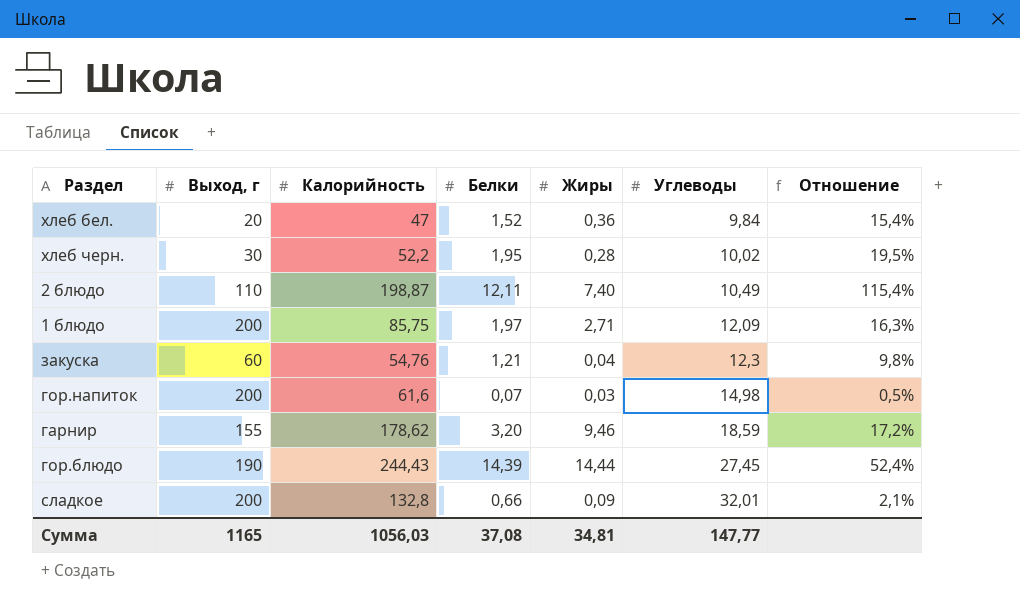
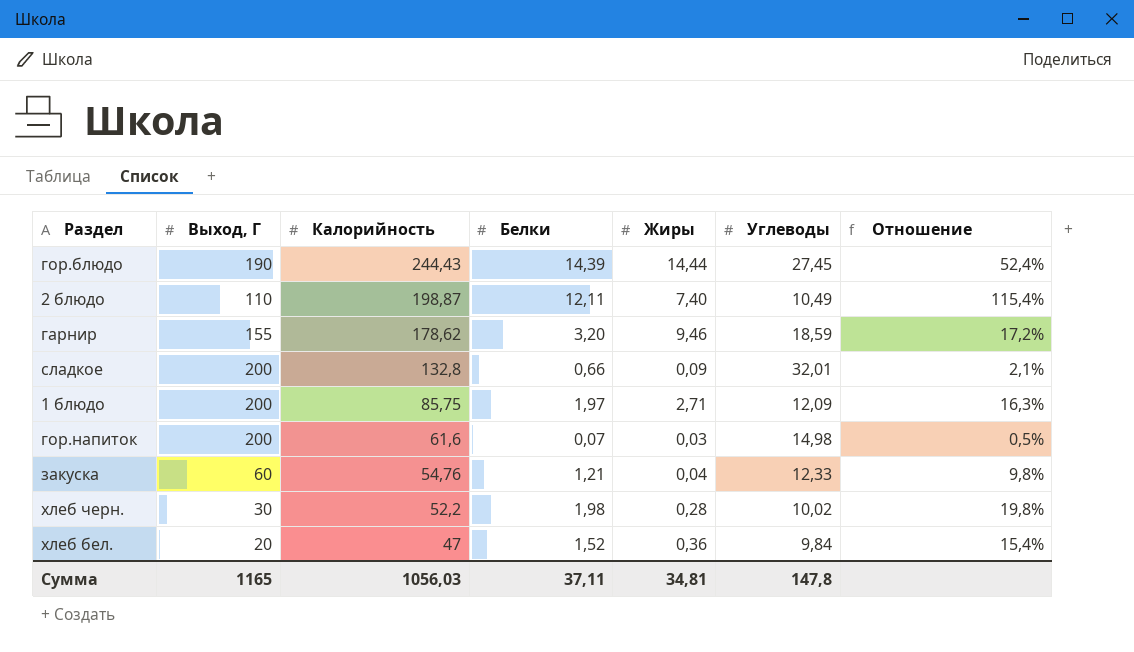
row order: Углеводы ascending -> Калорийность descending
column name: Выход, г -> Выход, Г
закуска | Углеводы: 12,3 -> 12,33
хлеб черн. | Белки: 1,95 -> 1,98
хлеб черн. | Отношение: 19,5% -> 19,8%
Сумма | Белки: 37,08 -> 37,11
Сумма | Углеводы: 147,77 -> 147,8

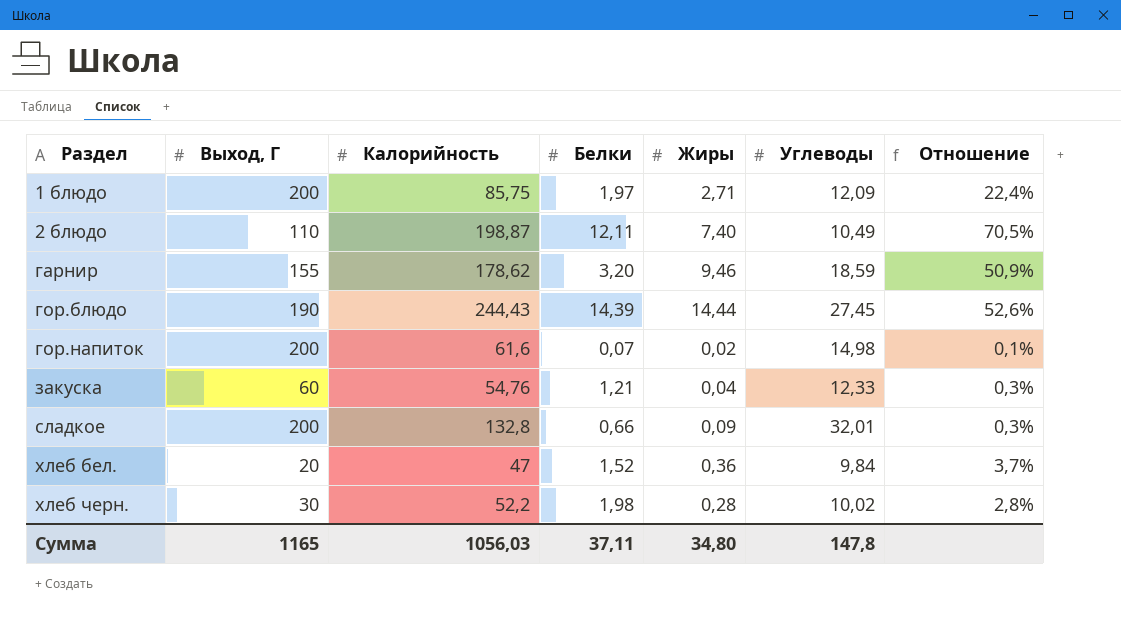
row order: Калорийность descending -> Раздел ascending
column Отношение | formula: [Белки] / [Углеводы] -> [Жиры] / [Углеводы]
гор.напиток | Жиры: 0,03 -> 0,02
Сумма | Жиры: 34,81 -> 34,80

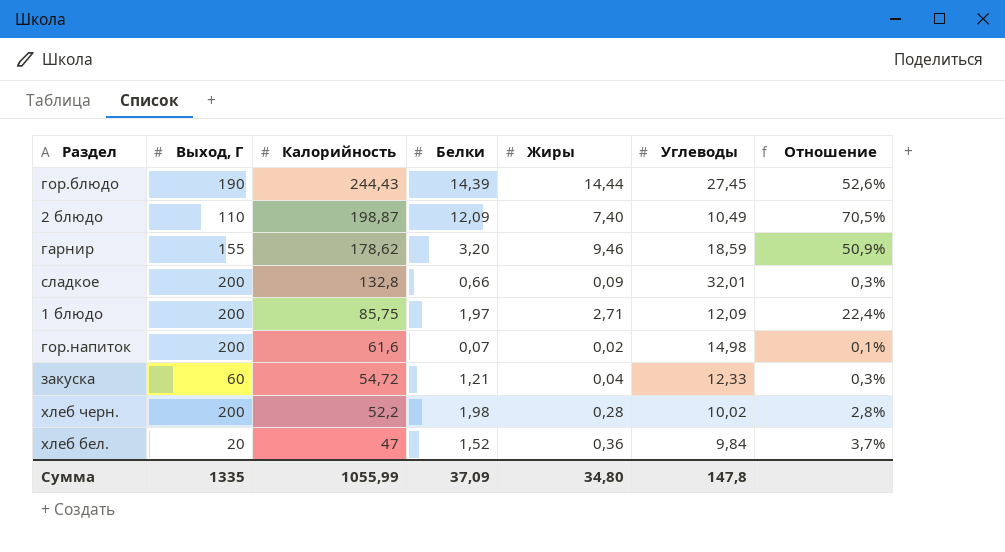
row order: Раздел ascending -> Калорийность descending
2 блюдо | Белки: 12,11 -> 12,09
закуска | Калорийность: 54,76 -> 54,72
хлеб черн. | Выход, Г: 30 -> 200
Сумма | Выход, Г: 1165 -> 1335
Сумма | Калорийность: 1056,03 -> 1055,99
Сумма | Белки: 37,11 -> 37,09

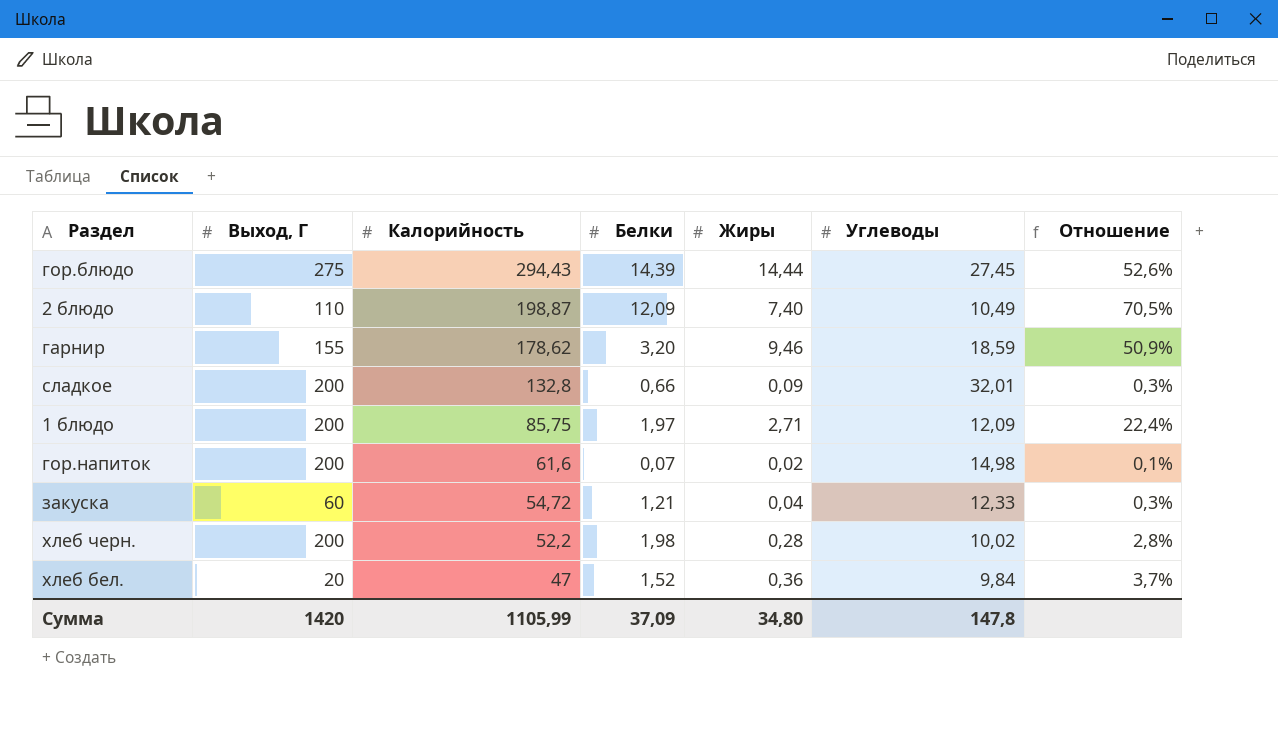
гор.блюдо | Выход, Г: 190 -> 275
гор.блюдо | Калорийность: 244,43 -> 294,43
Сумма | Выход, Г: 1335 -> 1420
Сумма | Калорийность: 1055,99 -> 1105,99

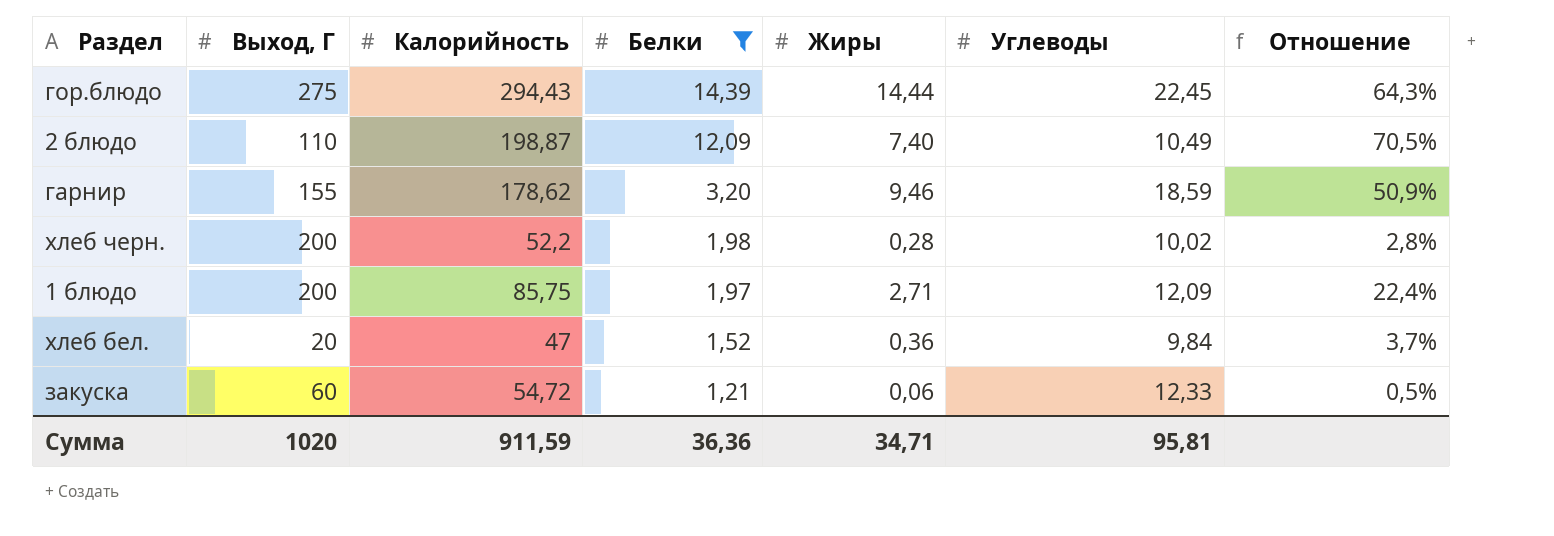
filter: none -> Белки >= 1,21
row order: Калорийность descending -> Белки descending
гор.блюдо | Углеводы: 27,45 -> 22,45
гор.блюдо | Отношение: 52,6% -> 64,3%
закуска | Жиры: 0,04 -> 0,06
закуска | Отношение: 0,3% -> 0,5%
Сумма | Выход, Г: 1420 -> 1020
Сумма | Калорийность: 1105,99 -> 911,59
Сумма | Белки: 37,09 -> 36,36
Сумма | Жиры: 34,80 -> 34,71
Сумма | Углеводы: 147,8 -> 95,81

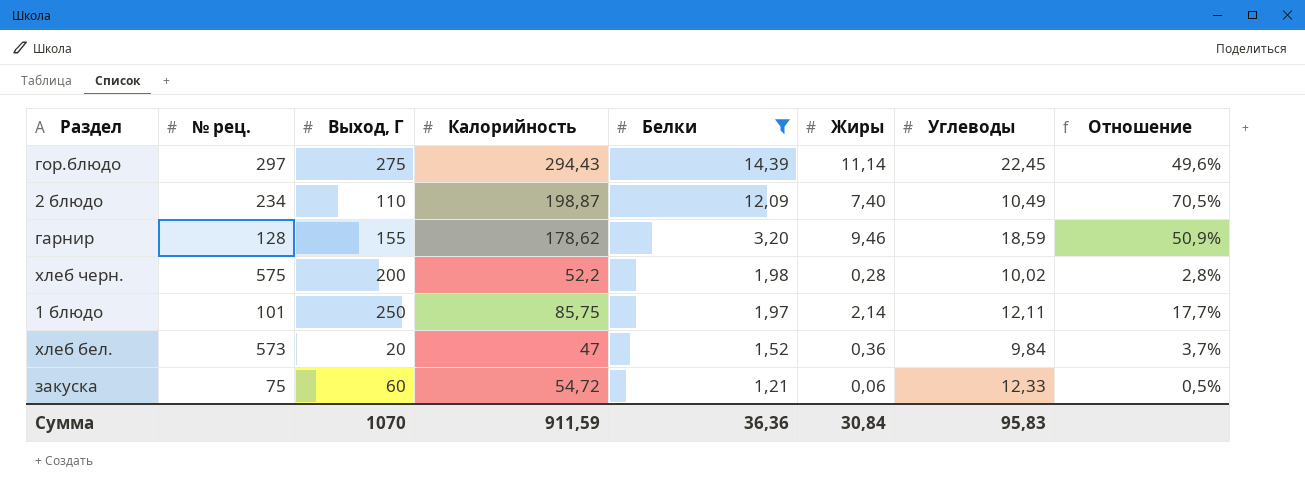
column № рец. | position: none -> 2
гор.блюдо | Жиры: 14,44 -> 11,14
гор.блюдо | Отношение: 64,3% -> 49,6%
1 блюдо | Выход, Г: 200 -> 250
1 блюдо | Жиры: 2,71 -> 2,14
1 блюдо | Углеводы: 12,09 -> 12,11
1 блюдо | Отношение: 22,4% -> 17,7%
Сумма | Выход, Г: 1020 -> 1070
Сумма | Жиры: 34,71 -> 30,84
Сумма | Углеводы: 95,81 -> 95,83

